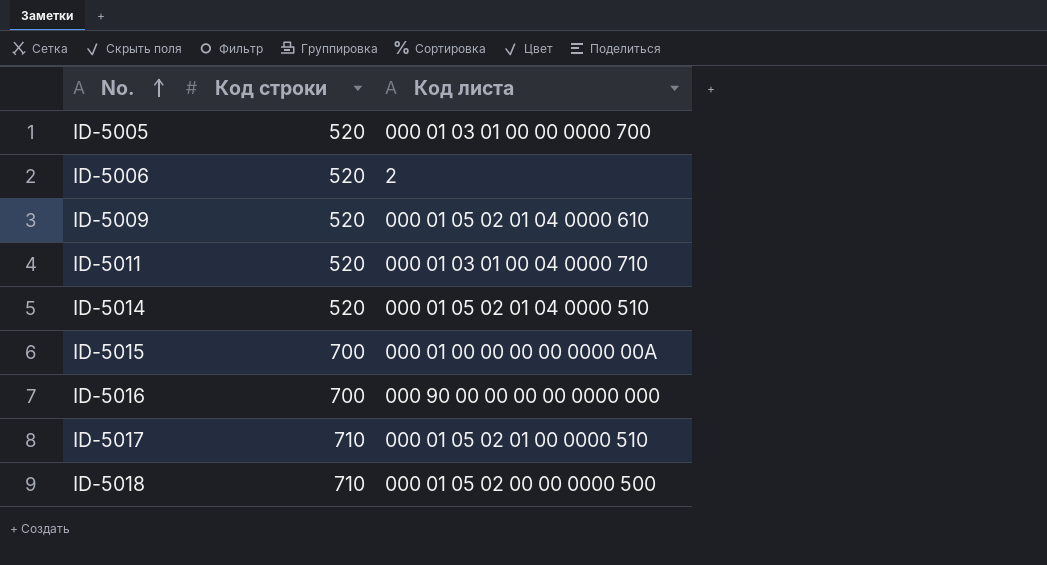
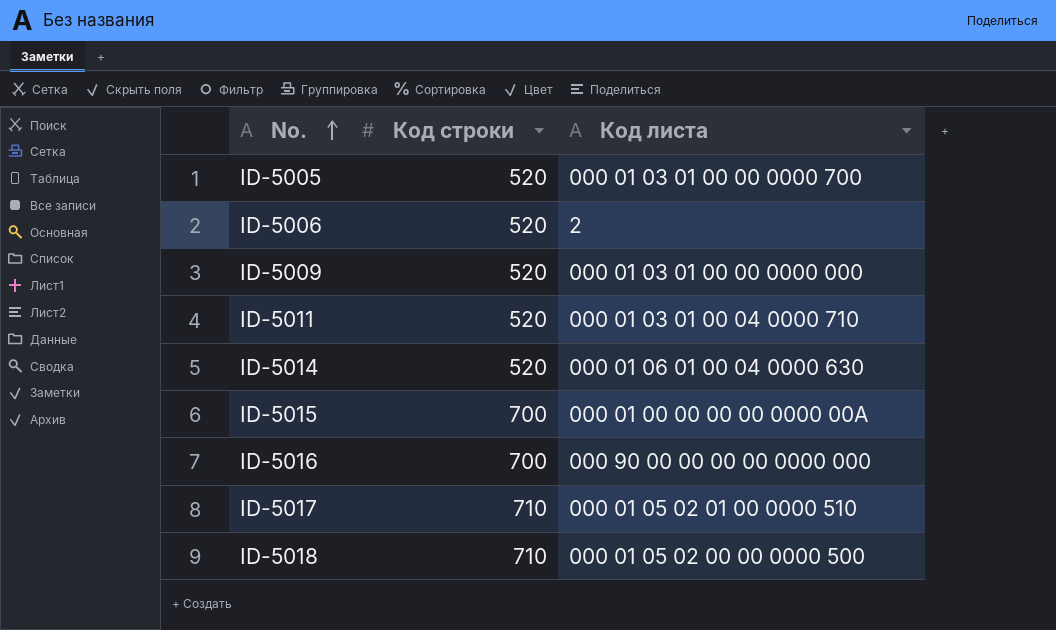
ID-5009 | Код листа: 000 01 05 02 01 04 0000 610 -> 000 01 03 01 00 00 0000 000
ID-5014 | Код листа: 000 01 05 02 01 04 0000 510 -> 000 01 06 01 00 04 0000 630

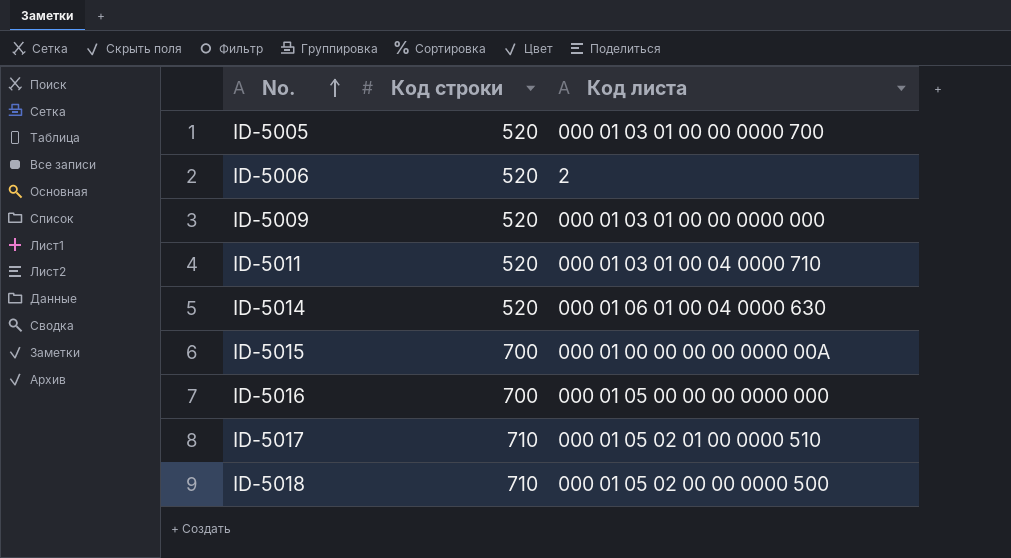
ID-5016 | Код листа: 000 90 00 00 00 00 0000 000 -> 000 01 05 00 00 00 0000 000

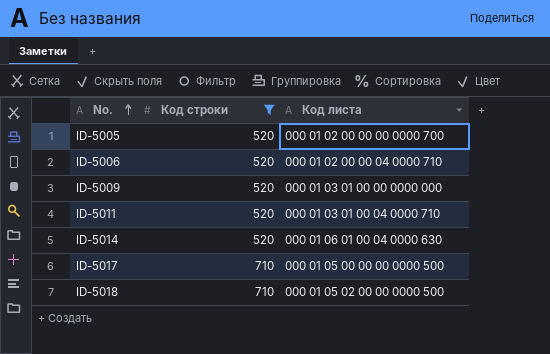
filter: none -> Код строки != 700
ID-5005 | Код листа: 000 01 03 01 00 00 0000 700 -> 000 01 02 00 00 00 0000 700
ID-5006 | Код листа: 2 -> 000 01 02 00 00 04 0000 710
ID-5017 | Код листа: 000 01 05 02 01 00 0000 510 -> 000 01 05 00 00 00 0000 500

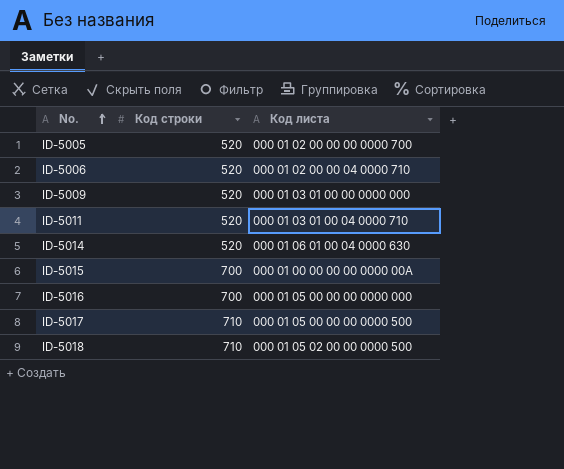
filter: Код строки != 700 -> none

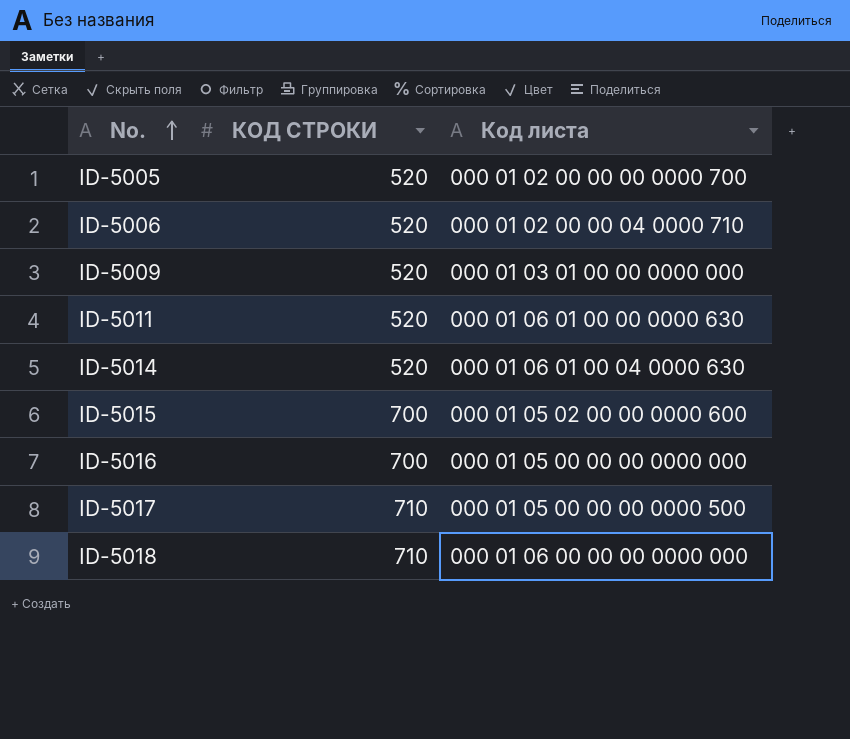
column name: Код строки -> КОД СТРОКИ
ID-5011 | Код листа: 000 01 03 01 00 04 0000 710 -> 000 01 06 01 00 00 0000 630
ID-5015 | Код листа: 000 01 00 00 00 00 0000 00А -> 000 01 05 02 00 00 0000 600
ID-5018 | Код листа: 000 01 05 02 00 00 0000 500 -> 000 01 06 00 00 00 0000 000

